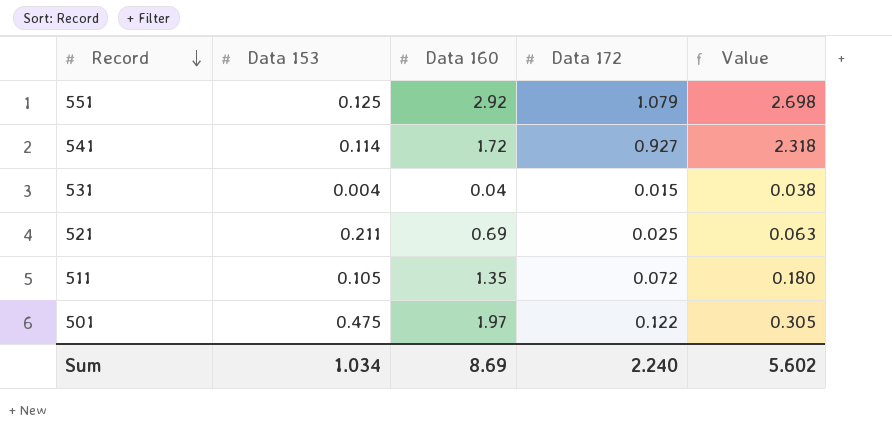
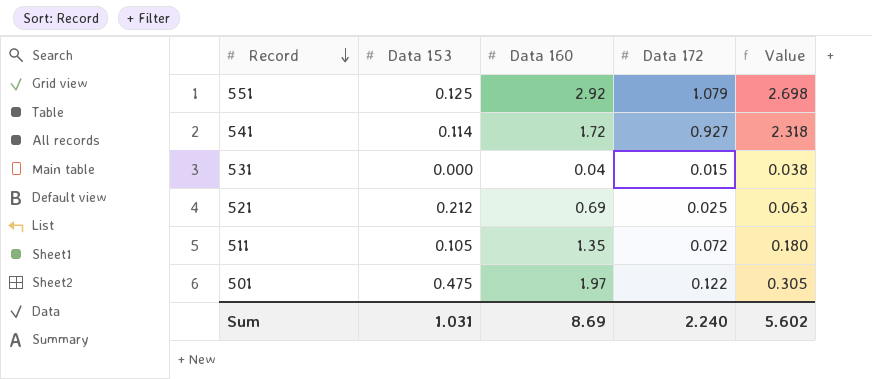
531 | Data 153: 0.004 -> 0.000
521 | Data 153: 0.211 -> 0.212
Sum | Data 153: 1.034 -> 1.031

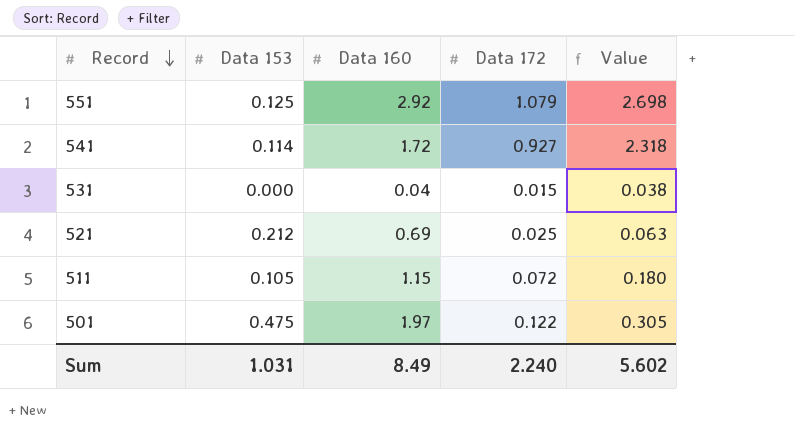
511 | Data 160: 1.35 -> 1.15
Sum | Data 160: 8.69 -> 8.49

